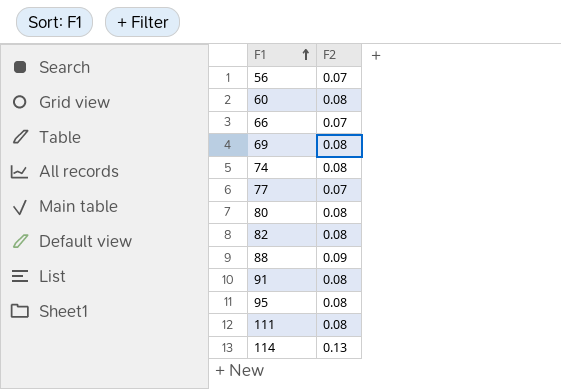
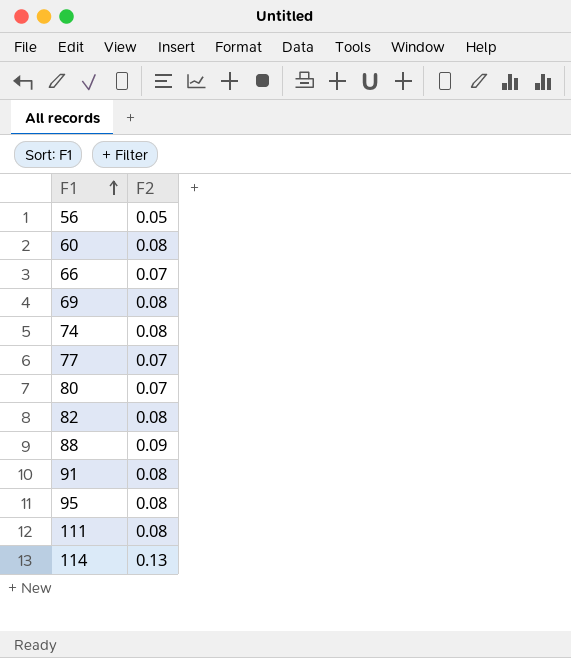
56 | F2: 0.07 -> 0.05
80 | F2: 0.08 -> 0.07

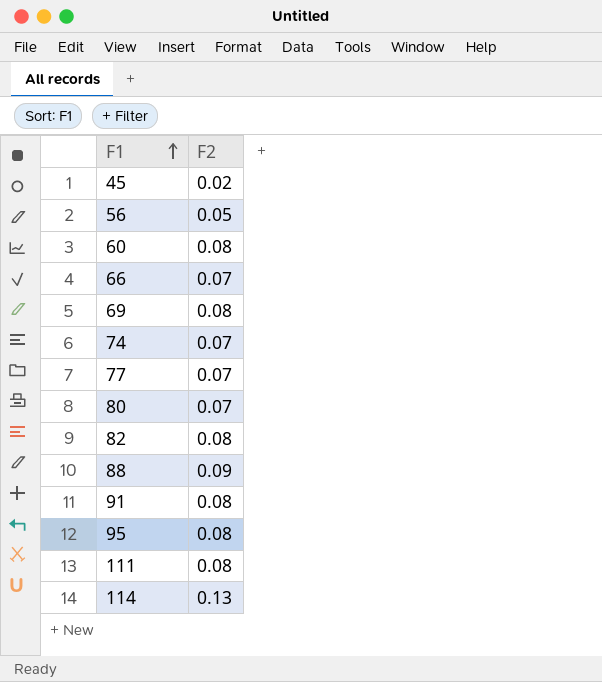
row 45: none -> 0.02
74 | F2: 0.08 -> 0.07

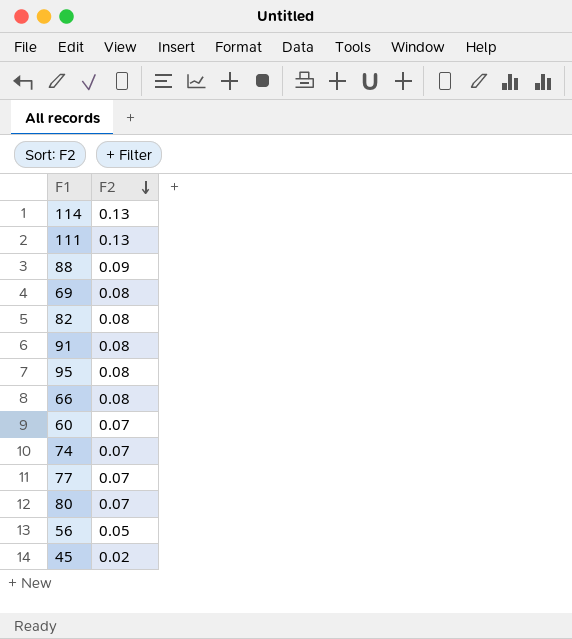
row order: F1 ascending -> F2 descending
111 | F2: 0.08 -> 0.13
66 | F2: 0.07 -> 0.08
60 | F2: 0.08 -> 0.07

